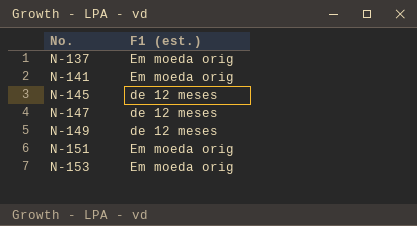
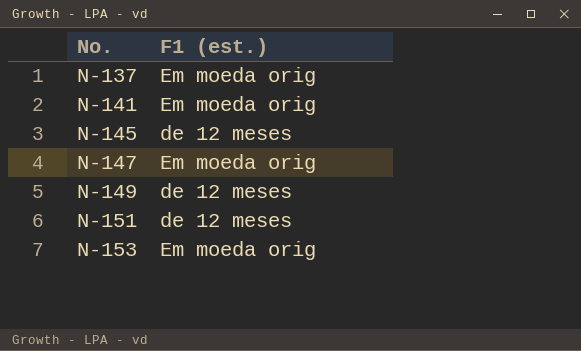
N-147 | F1 (est.): de 12 meses -> Em moeda orig
N-151 | F1 (est.): Em moeda orig -> de 12 meses

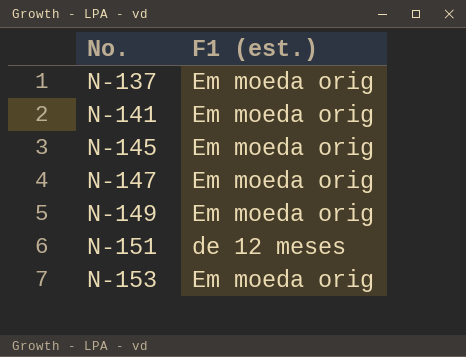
N-145 | F1 (est.): de 12 meses -> Em moeda orig
N-149 | F1 (est.): de 12 meses -> Em moeda orig

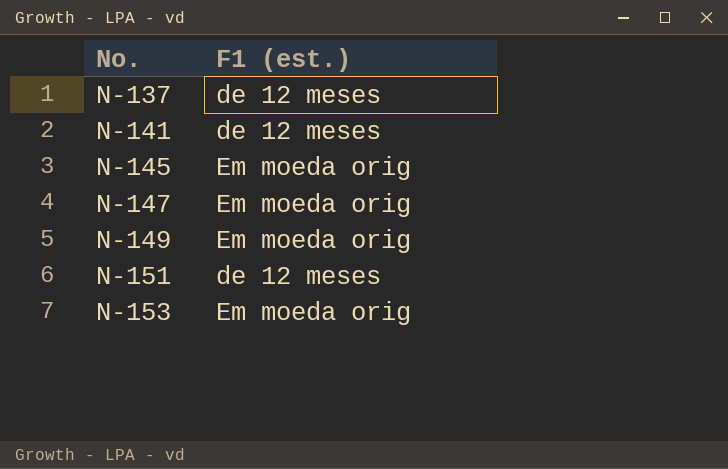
N-137 | F1 (est.): Em moeda orig -> de 12 meses
N-141 | F1 (est.): Em moeda orig -> de 12 meses

